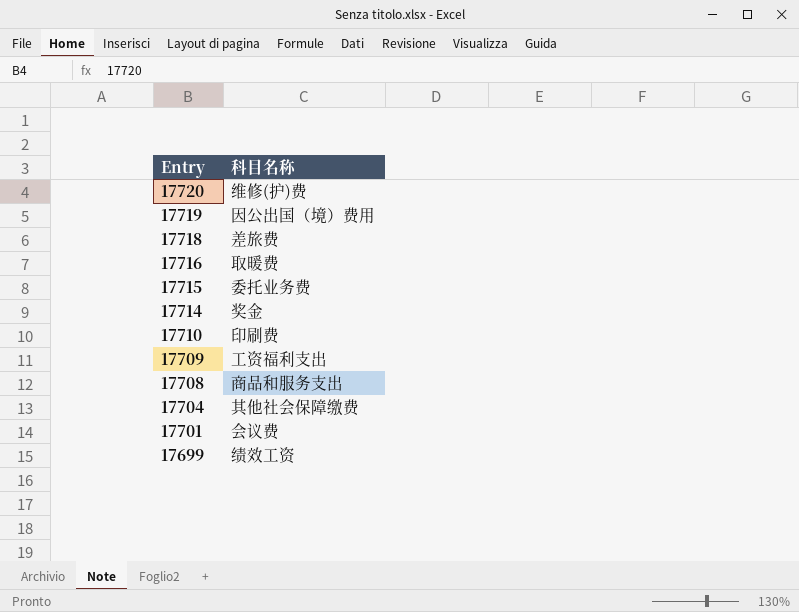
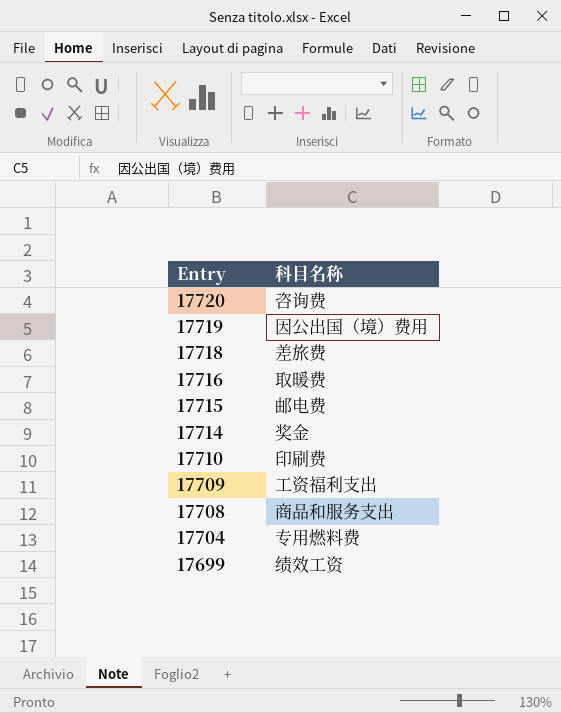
row 17701: 会议费 -> none
17720 | 科目名称: 维修(护)费 -> 咨询费
17715 | 科目名称: 委托业务费 -> 邮电费
17704 | 科目名称: 其他社会保障缴费 -> 专用燃料费

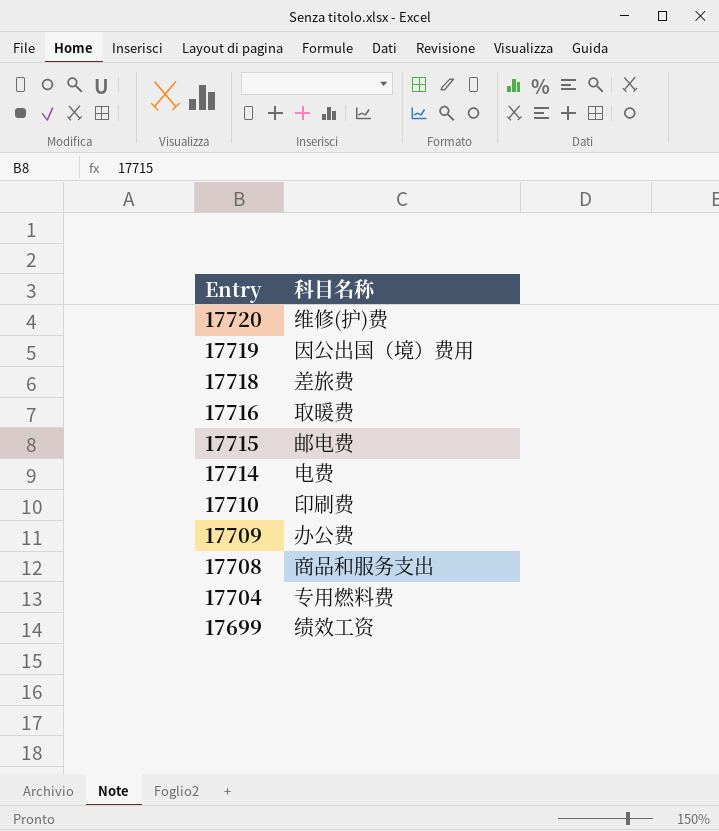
17720 | 科目名称: 咨询费 -> 维修(护)费
17714 | 科目名称: 奖金 -> 电费
17709 | 科目名称: 工资福利支出 -> 办公费

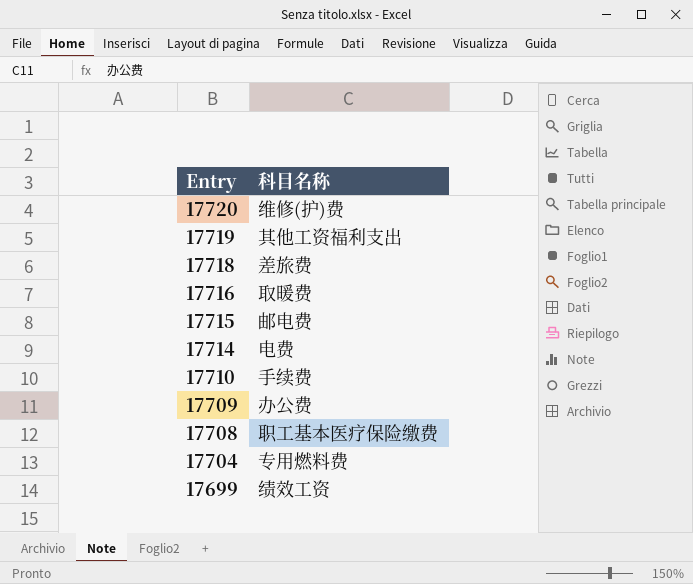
17719 | 科目名称: 因公出国（境）费用 -> 其他工资福利支出
17710 | 科目名称: 印刷费 -> 手续费
17708 | 科目名称: 商品和服务支出 -> 职工基本医疗保险缴费

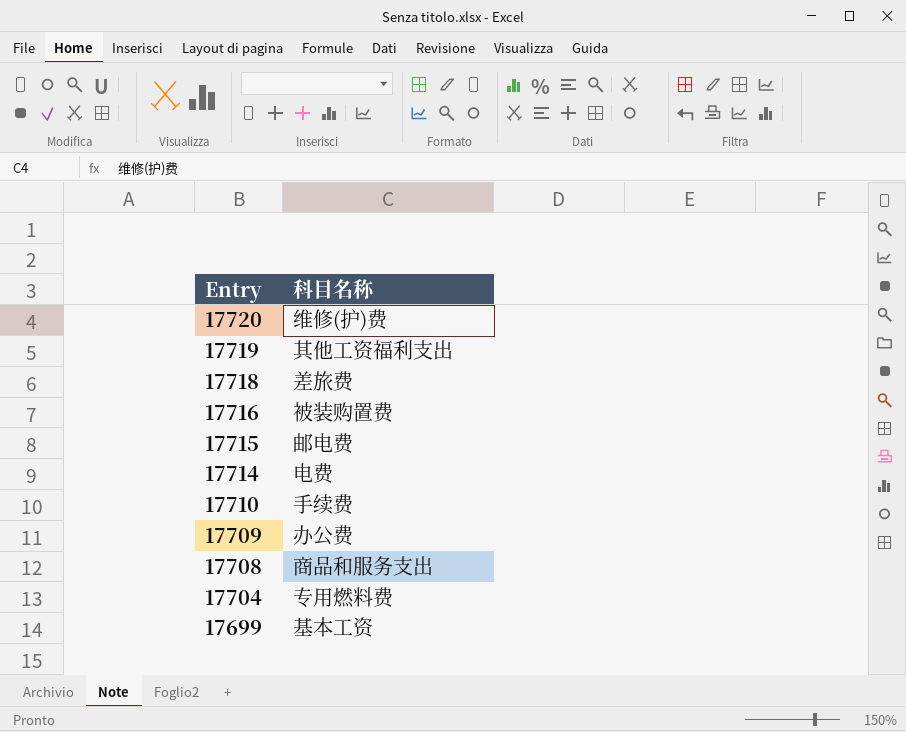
17716 | 科目名称: 取暖费 -> 被装购置费
17708 | 科目名称: 职工基本医疗保险缴费 -> 商品和服务支出
17699 | 科目名称: 绩效工资 -> 基本工资

